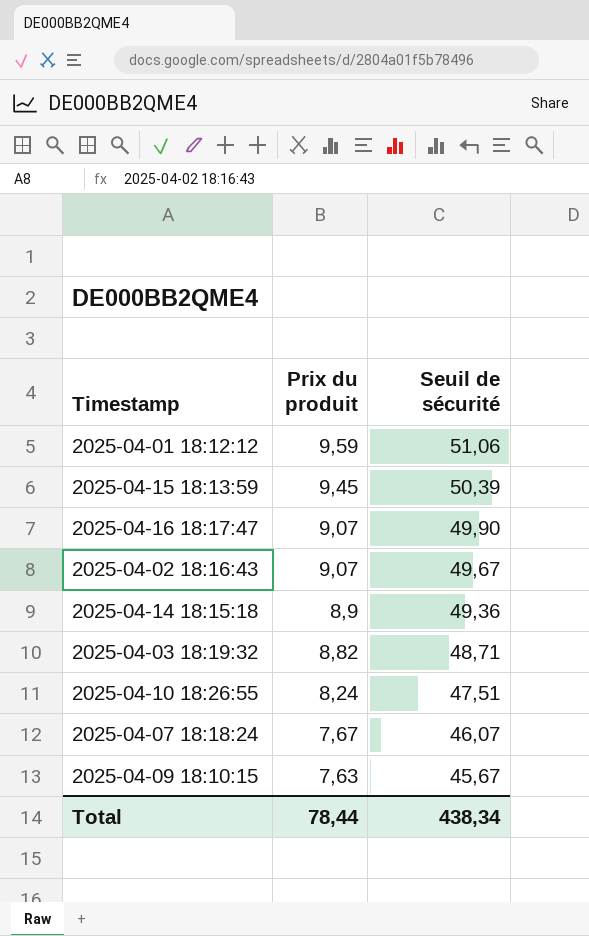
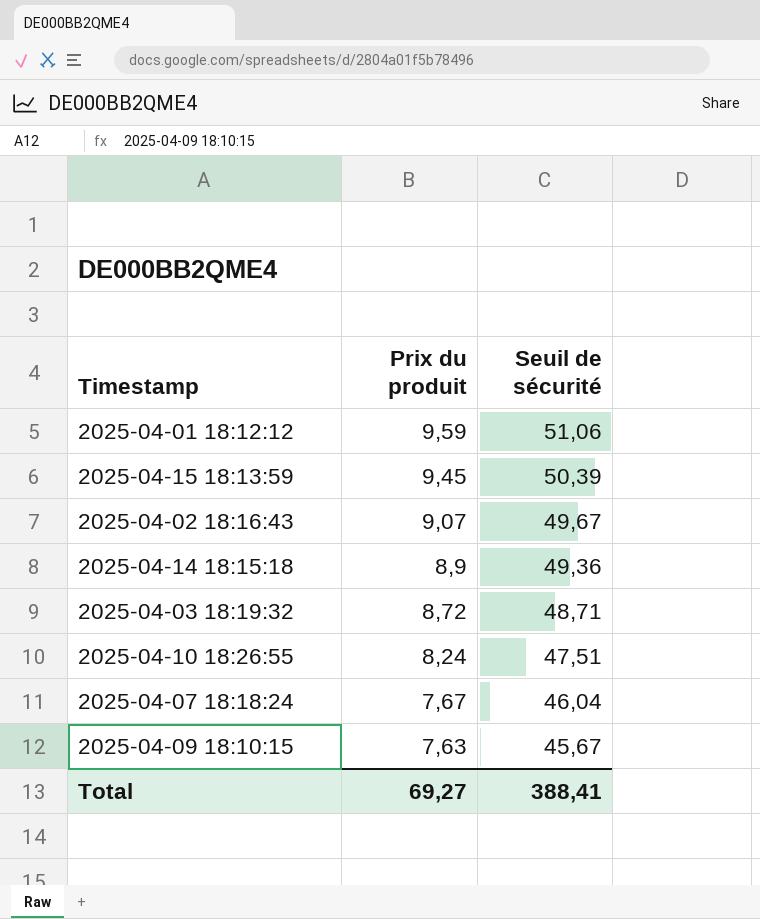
row 2025-04-16 18:17:47: 9,07 | 49,90 -> none
2025-04-03 18:19:32 | Prix du produit: 8,82 -> 8,72
2025-04-07 18:18:24 | Seuil de sécurité: 46,07 -> 46,04
Total | Prix du produit: 78,44 -> 69,27
Total | Seuil de sécurité: 438,34 -> 388,41

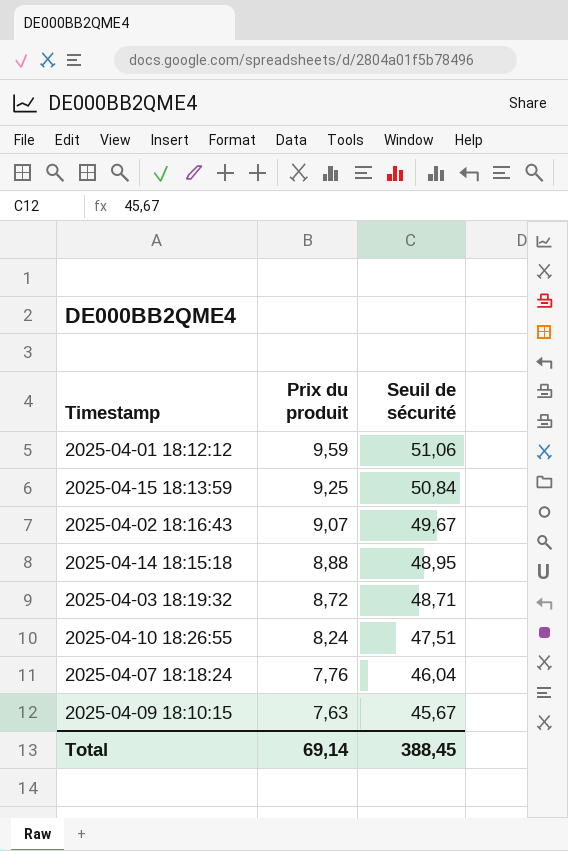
2025-04-15 18:13:59 | Prix du produit: 9,45 -> 9,25
2025-04-15 18:13:59 | Seuil de sécurité: 50,39 -> 50,84
2025-04-14 18:15:18 | Prix du produit: 8,9 -> 8,88
2025-04-14 18:15:18 | Seuil de sécurité: 49,36 -> 48,95
2025-04-07 18:18:24 | Prix du produit: 7,67 -> 7,76
Total | Prix du produit: 69,27 -> 69,14
Total | Seuil de sécurité: 388,41 -> 388,45

